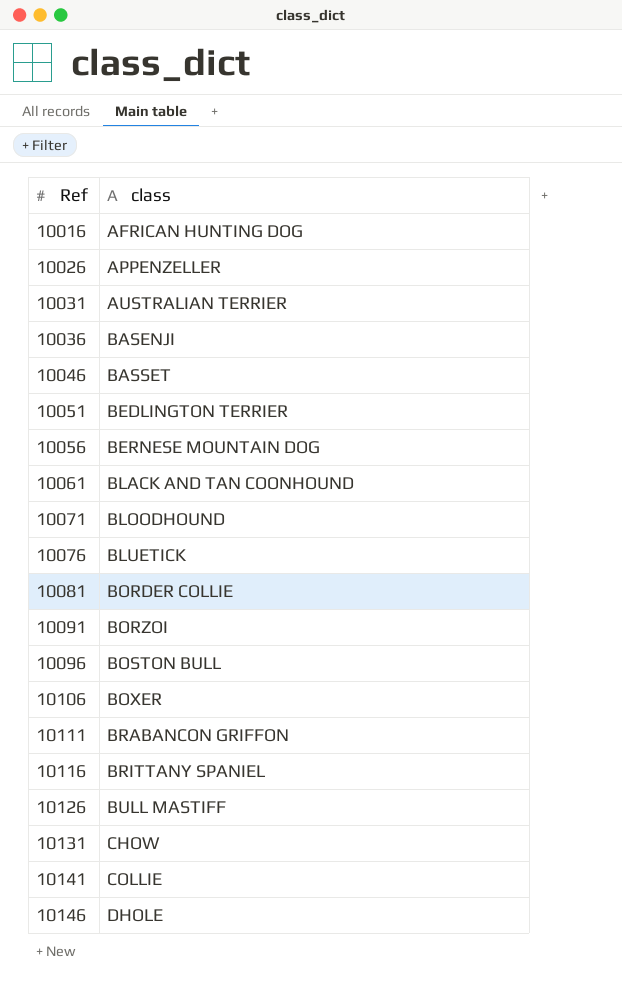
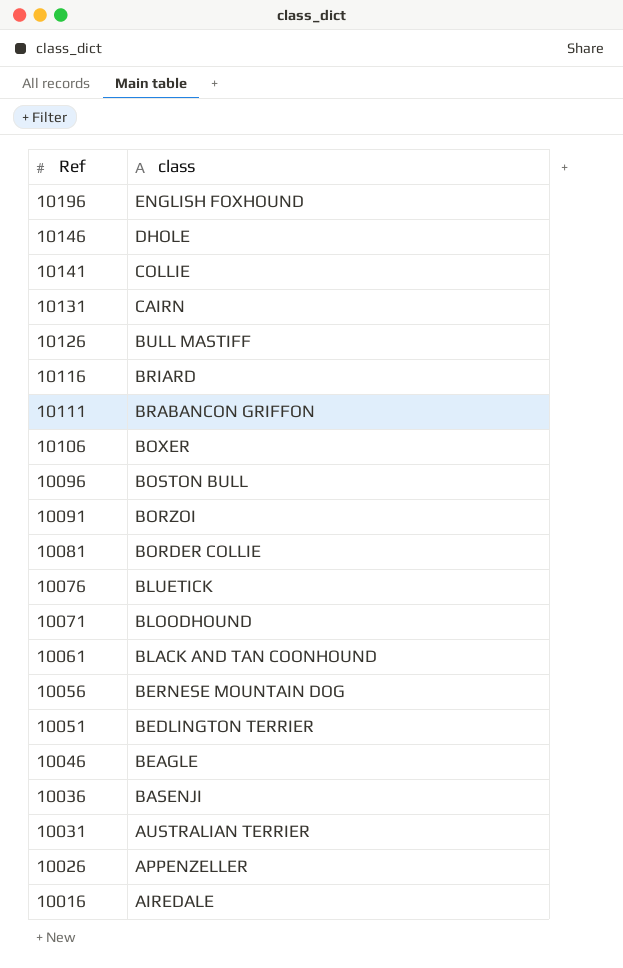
row order: Ref ascending -> Ref descending
row 10196: none -> ENGLISH FOXHOUND
10131 | class: CHOW -> CAIRN
10116 | class: BRITTANY SPANIEL -> BRIARD
10046 | class: BASSET -> BEAGLE
10016 | class: AFRICAN HUNTING DOG -> AIREDALE

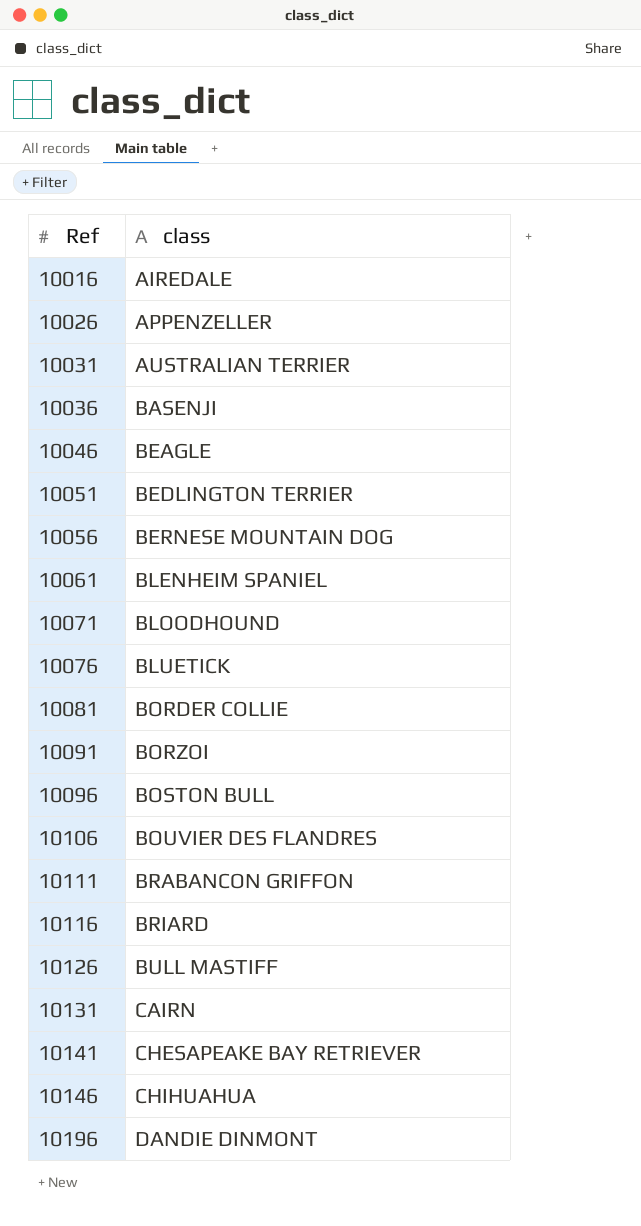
row order: Ref descending -> Ref ascending
10061 | class: BLACK AND TAN COONHOUND -> BLENHEIM SPANIEL
10106 | class: BOXER -> BOUVIER DES FLANDRES
10141 | class: COLLIE -> CHESAPEAKE BAY RETRIEVER
10146 | class: DHOLE -> CHIHUAHUA
10196 | class: ENGLISH FOXHOUND -> DANDIE DINMONT

